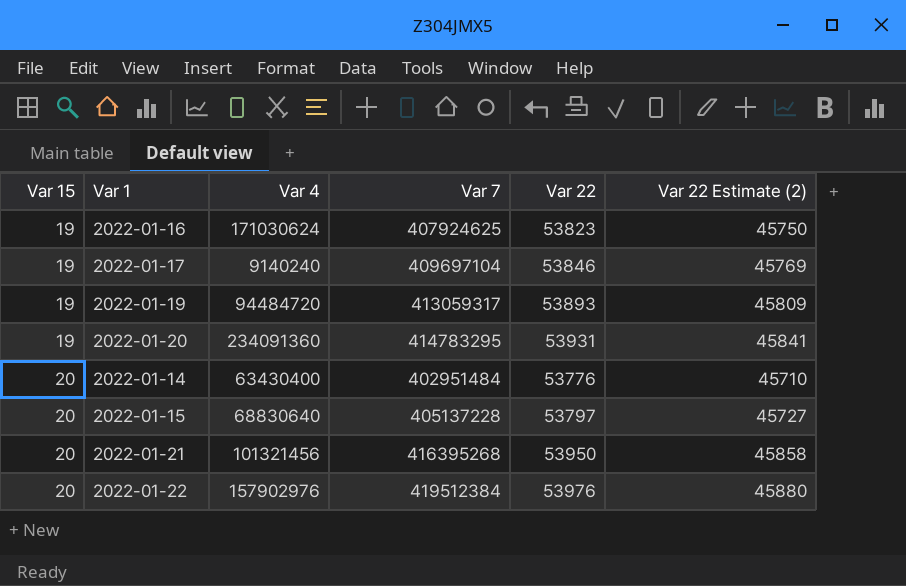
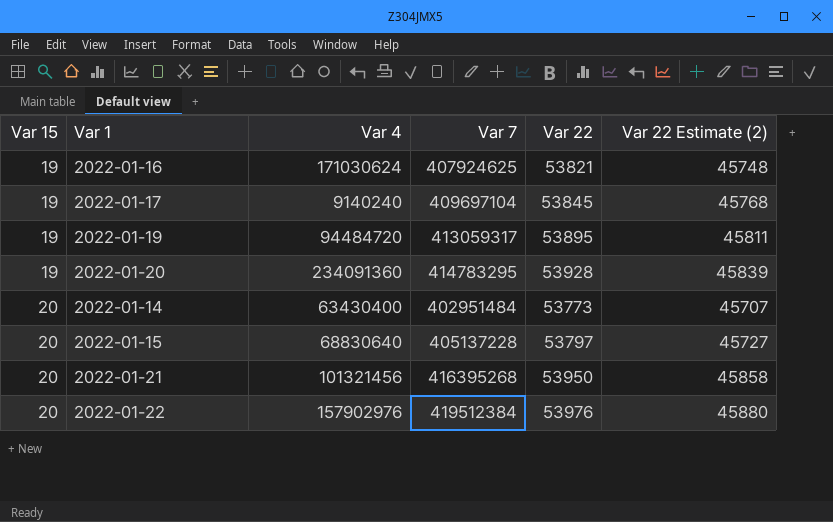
2022-01-16 | Var 22: 53823 -> 53821
2022-01-16 | Var 22 Estimate (2): 45750 -> 45748
2022-01-17 | Var 22: 53846 -> 53845
2022-01-17 | Var 22 Estimate (2): 45769 -> 45768
2022-01-19 | Var 22: 53893 -> 53895
2022-01-19 | Var 22 Estimate (2): 45809 -> 45811
2022-01-20 | Var 22: 53931 -> 53928
2022-01-20 | Var 22 Estimate (2): 45841 -> 45839
2022-01-14 | Var 22: 53776 -> 53773
2022-01-14 | Var 22 Estimate (2): 45710 -> 45707

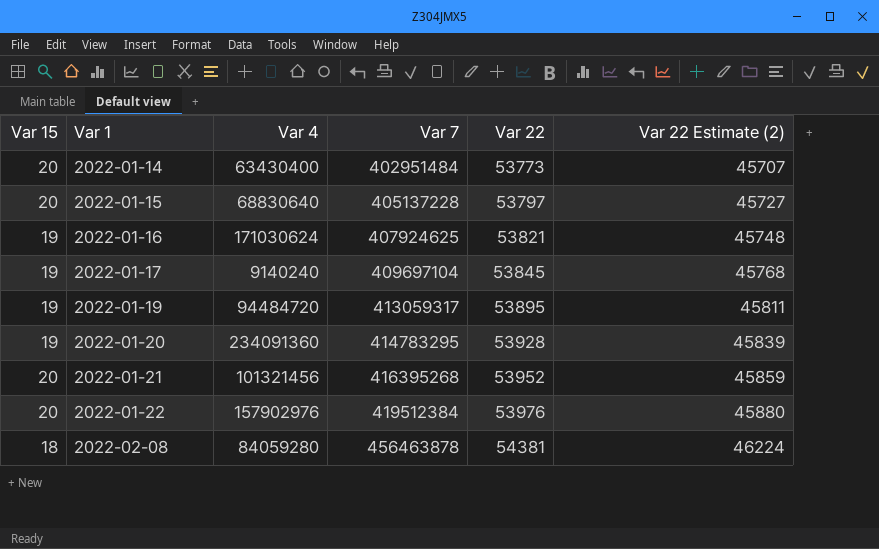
row order: Var 15 ascending -> Var 1 ascending
2022-01-21 | Var 22: 53950 -> 53952
2022-01-21 | Var 22 Estimate (2): 45858 -> 45859
row 2022-02-08: none -> 18 | 84059280 | 456463878 | 54381 | 46224

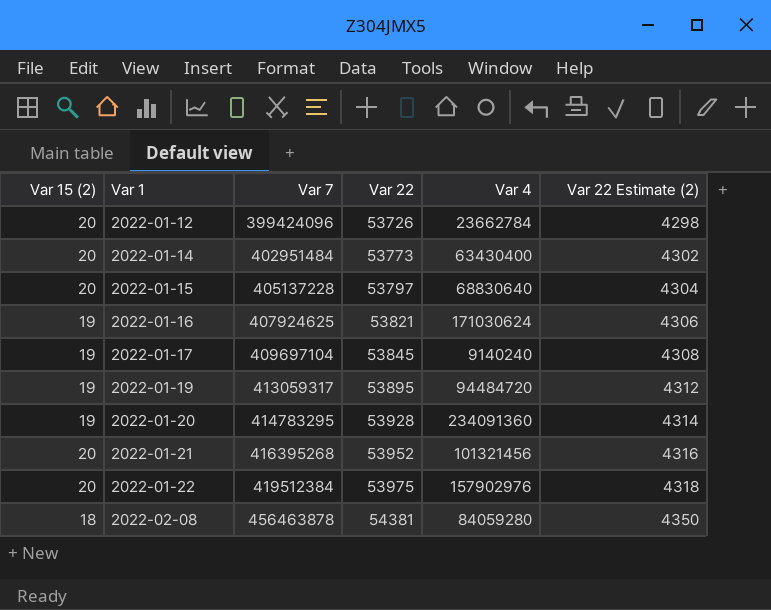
column name: Var 15 -> Var 15 (2)
column Var 4 | position: 3 -> 5
column Var 22 Estimate (2) | formula: [Var 22] * 0.85 -> [Var 22] * 0.08
row 2022-01-12: none -> 20 | 399424096 | 53726 | 23662784 | 4298
2022-01-22 | Var 22: 53976 -> 53975

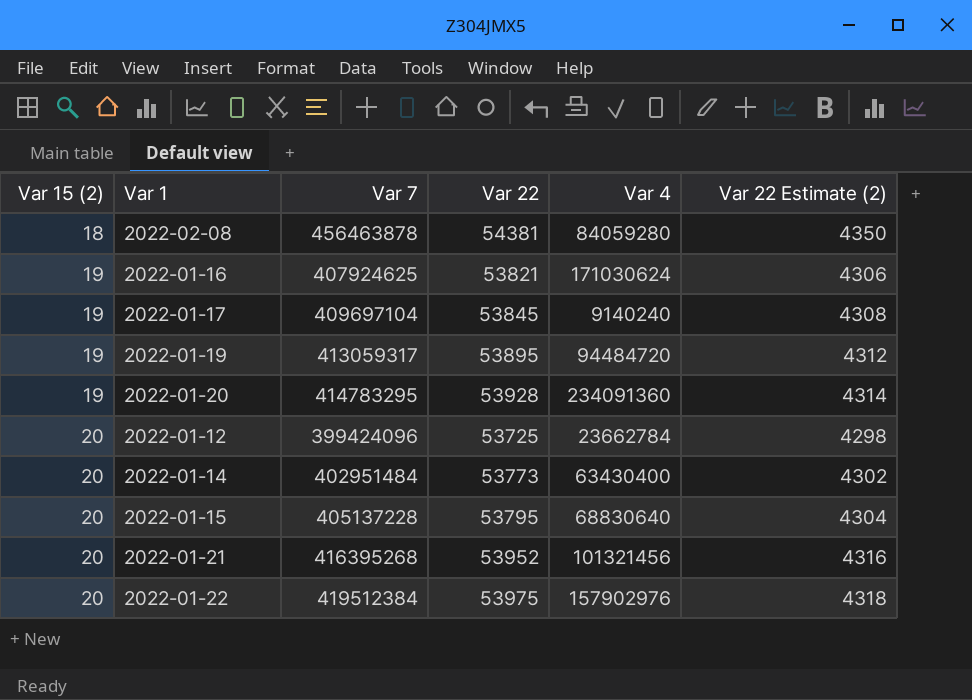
row order: Var 1 ascending -> Var 15 (2) ascending
2022-01-12 | Var 22: 53726 -> 53725
2022-01-15 | Var 22: 53797 -> 53795

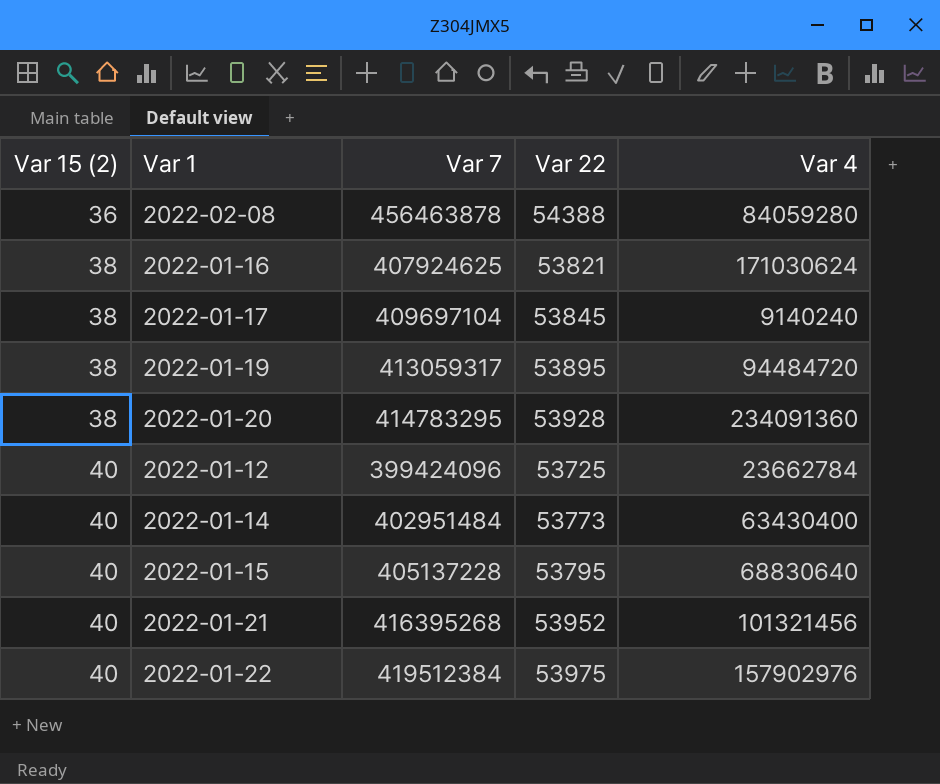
column Var 22 Estimate (2) | formula: [Var 22] * 0.08 -> none
2022-02-08 | Var 15 (2): 18 -> 36
2022-02-08 | Var 22: 54381 -> 54388
2022-01-16 | Var 15 (2): 19 -> 38
2022-01-17 | Var 15 (2): 19 -> 38
2022-01-19 | Var 15 (2): 19 -> 38
2022-01-20 | Var 15 (2): 19 -> 38
2022-01-12 | Var 15 (2): 20 -> 40
2022-01-14 | Var 15 (2): 20 -> 40
2022-01-15 | Var 15 (2): 20 -> 40
2022-01-21 | Var 15 (2): 20 -> 40
2022-01-22 | Var 15 (2): 20 -> 40

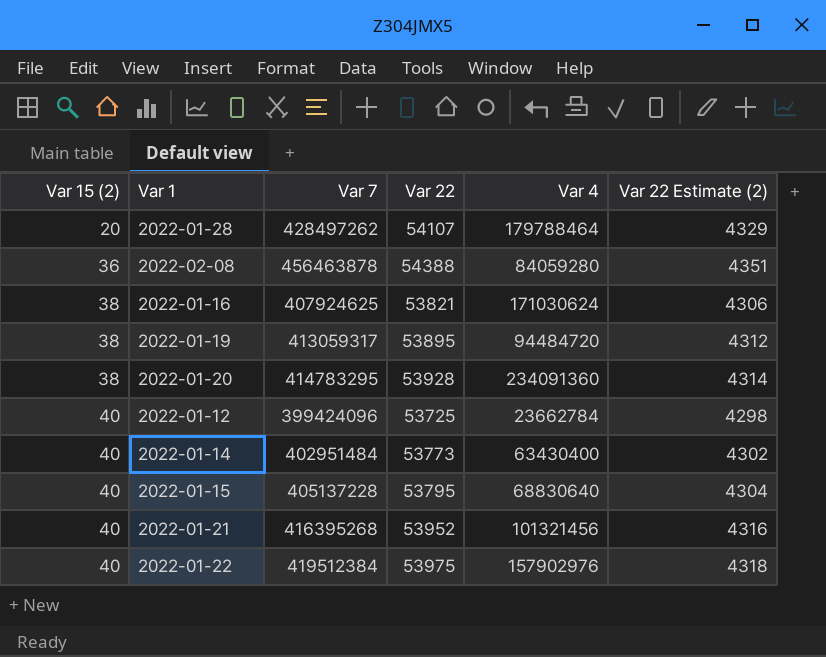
column Var 22 Estimate (2) | formula: none -> [Var 22] * 0.08
row 2022-01-17: 38 | 409697104 | 53845 | 9140240 -> none
row 2022-01-28: none -> 20 | 428497262 | 54107 | 179788464 | 4329

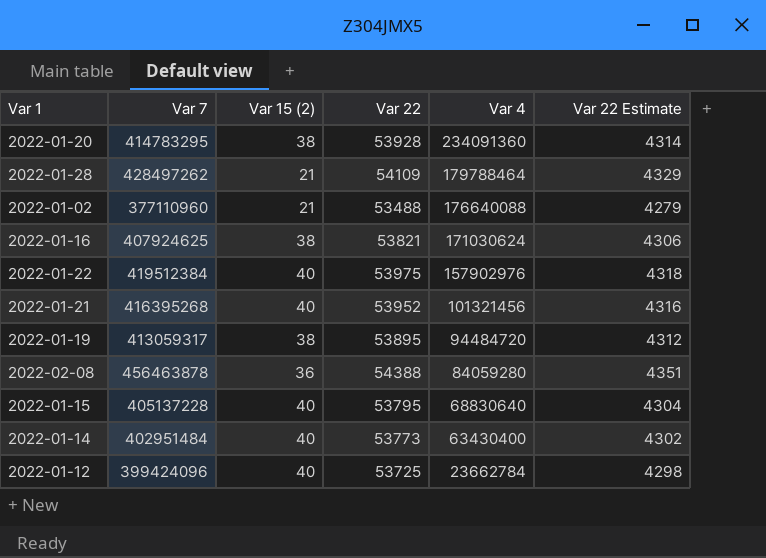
row order: Var 15 (2) ascending -> Var 4 descending
column Var 15 (2) | position: 1 -> 3
column name: Var 22 Estimate (2) -> Var 22 Estimate
2022-01-28 | Var 15 (2): 20 -> 21
2022-01-28 | Var 22: 54107 -> 54109
row 2022-01-02: none -> 377110960 | 21 | 53488 | 176640088 | 4279

